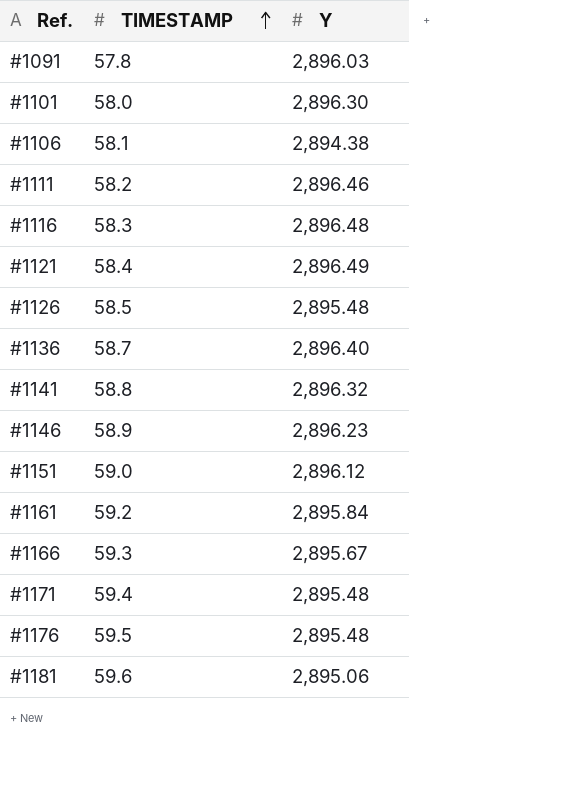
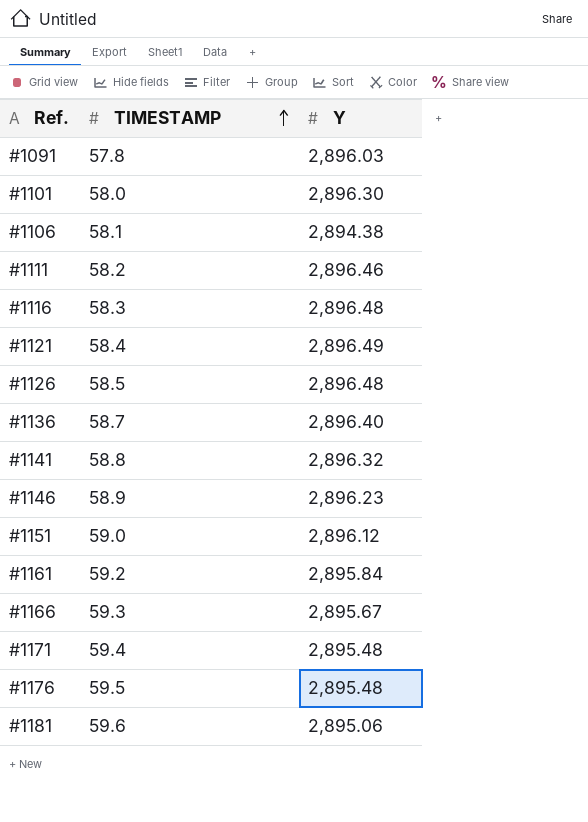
#1126 | Y: 2,895.48 -> 2,896.48

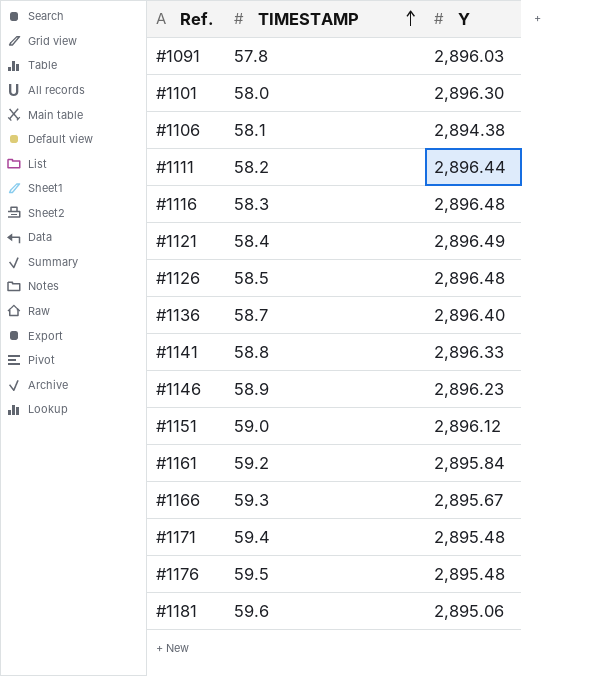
#1111 | Y: 2,896.46 -> 2,896.44
#1141 | Y: 2,896.32 -> 2,896.33

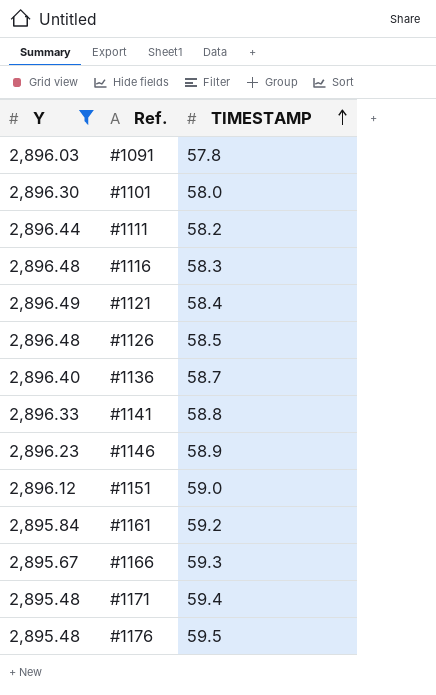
filter: none -> Y >= 2,895.48
column Y | position: 3 -> 1

